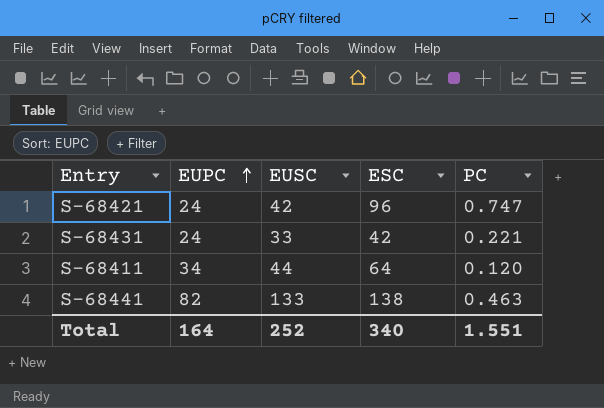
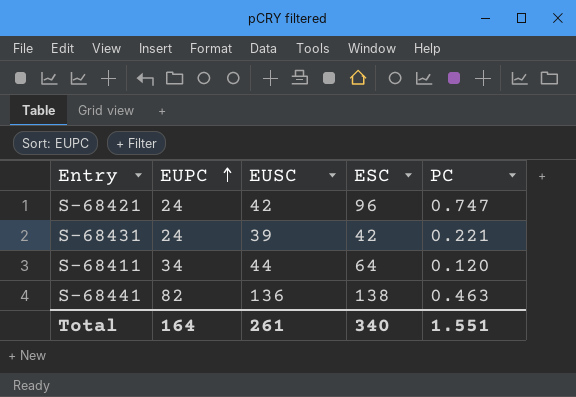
S-68431 | EUSC: 33 -> 39
S-68441 | EUSC: 133 -> 136
Total | EUSC: 252 -> 261

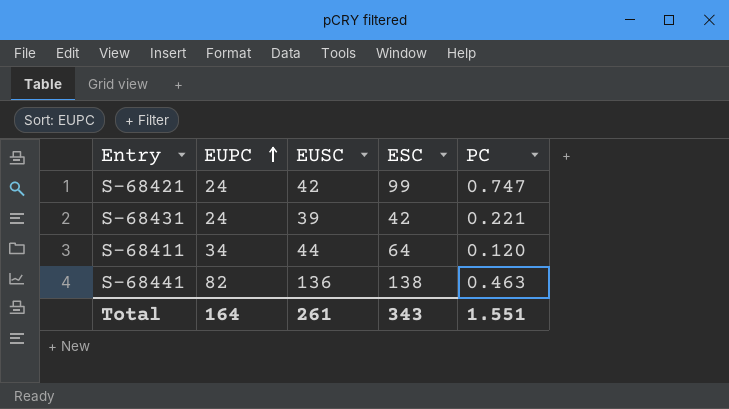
S-68421 | ESC: 96 -> 99
Total | ESC: 340 -> 343

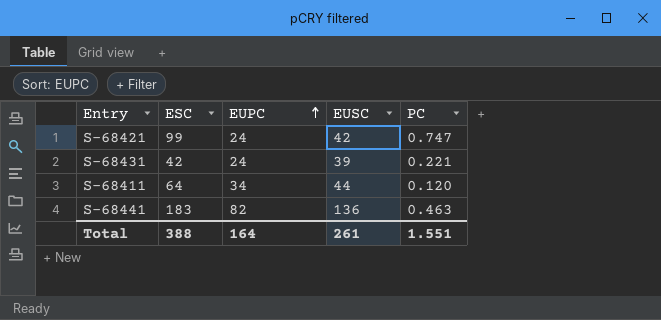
column ESC | position: 4 -> 2
S-68441 | ESC: 138 -> 183
Total | ESC: 343 -> 388

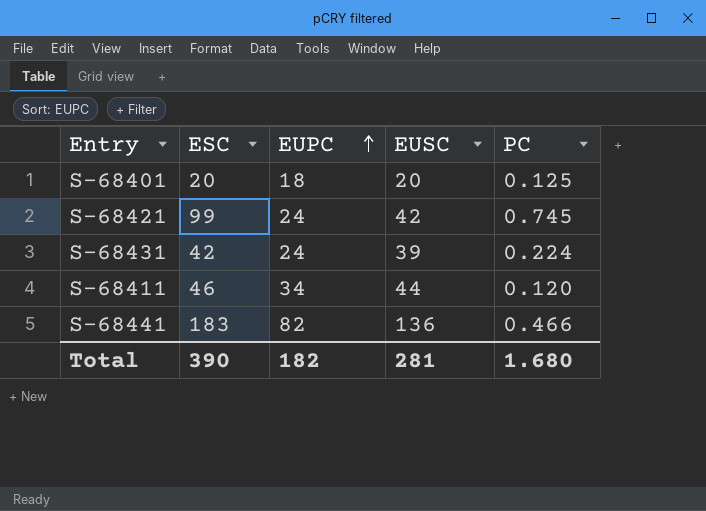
row S-68401: none -> 20 | 18 | 20 | 0.125
S-68421 | PC: 0.747 -> 0.745
S-68431 | PC: 0.221 -> 0.224
S-68411 | ESC: 64 -> 46
S-68441 | PC: 0.463 -> 0.466
Total | ESC: 388 -> 390
Total | EUPC: 164 -> 182
Total | EUSC: 261 -> 281
Total | PC: 1.551 -> 1.680

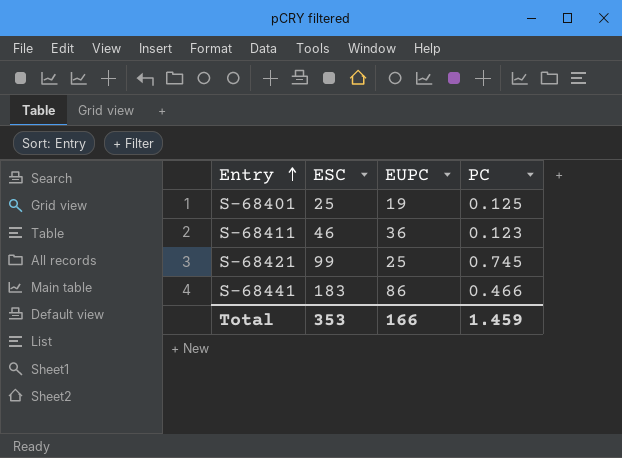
row order: EUPC ascending -> Entry ascending
column EUSC | position: 4 -> none
row S-68431: 42 | 24 | 39 | 0.224 -> none
S-68401 | ESC: 20 -> 25
S-68401 | EUPC: 18 -> 19
S-68411 | EUPC: 34 -> 36
S-68411 | PC: 0.120 -> 0.123
S-68421 | EUPC: 24 -> 25
S-68441 | EUPC: 82 -> 86
Total | ESC: 390 -> 353
Total | EUPC: 182 -> 166
Total | PC: 1.680 -> 1.459

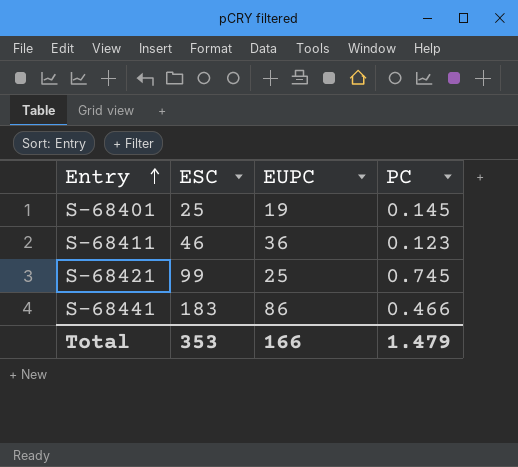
S-68401 | PC: 0.125 -> 0.145
Total | PC: 1.459 -> 1.479

